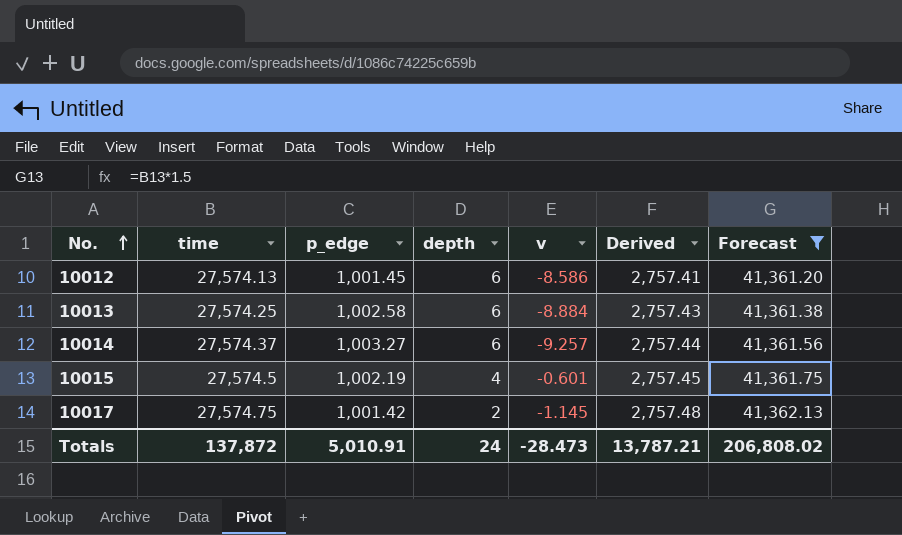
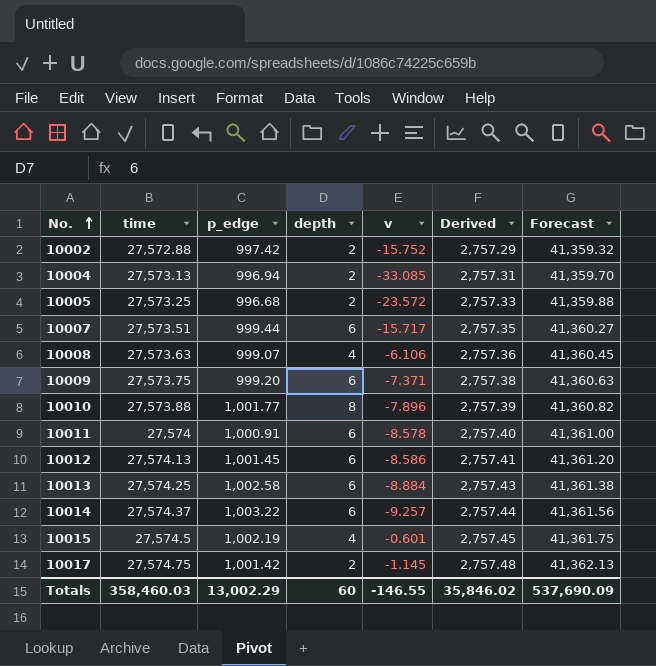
filter: Forecast >= 41,361.20 -> none
10014 | p_edge: 1,003.27 -> 1,003.22
Totals | time: 137,872 -> 358,460.03
Totals | p_edge: 5,010.91 -> 13,002.29
Totals | depth: 24 -> 60
Totals | v: -28.473 -> -146.55
Totals | Derived: 13,787.21 -> 35,846.02
Totals | Forecast: 206,808.02 -> 537,690.09

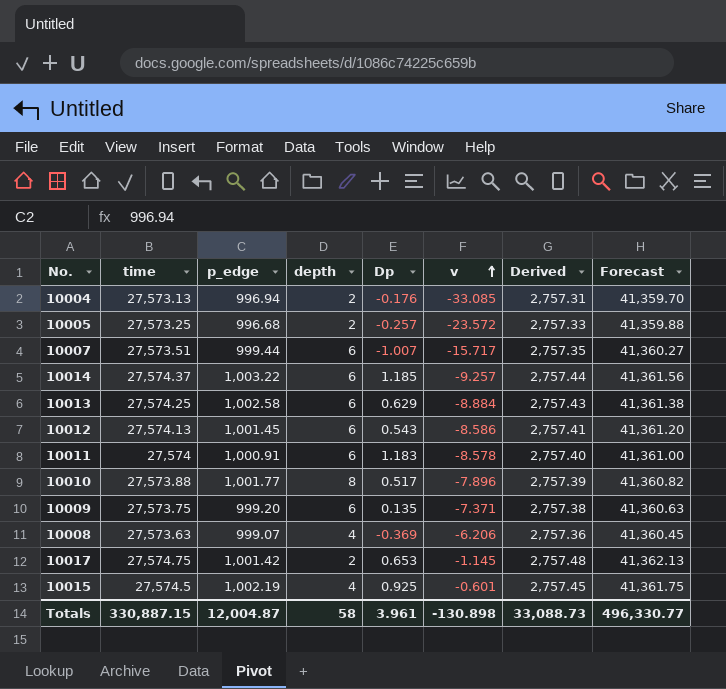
row order: No. ascending -> v ascending
column Dp | position: none -> 5
row 10002: 27,572.88 | 997.42 | 2 | -15.752 | 2,757.29 | 41,359.32 -> none
10008 | v: -6.106 -> -6.206
Totals | time: 358,460.03 -> 330,887.15
Totals | p_edge: 13,002.29 -> 12,004.87
Totals | depth: 60 -> 58
Totals | v: -146.55 -> -130.898
Totals | Derived: 35,846.02 -> 33,088.73
Totals | Forecast: 537,690.09 -> 496,330.77

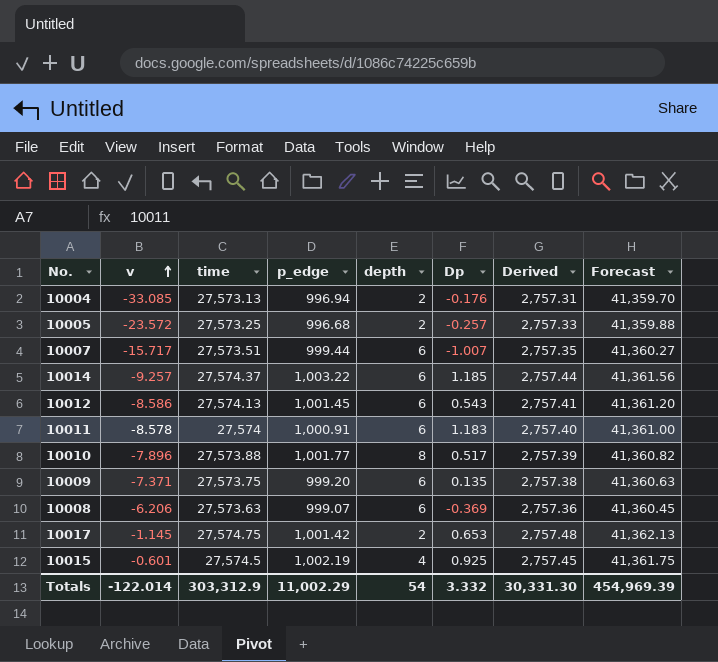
column v | position: 6 -> 2
row 10013: 27,574.25 | 1,002.58 | 6 | 0.629 | -8.884 | 2,757.43 | 41,361.38 -> none
10008 | depth: 4 -> 6
Totals | v: -130.898 -> -122.014
Totals | time: 330,887.15 -> 303,312.9
Totals | p_edge: 12,004.87 -> 11,002.29
Totals | depth: 58 -> 54
Totals | Dp: 3.961 -> 3.332
Totals | Derived: 33,088.73 -> 30,331.30
Totals | Forecast: 496,330.77 -> 454,969.39

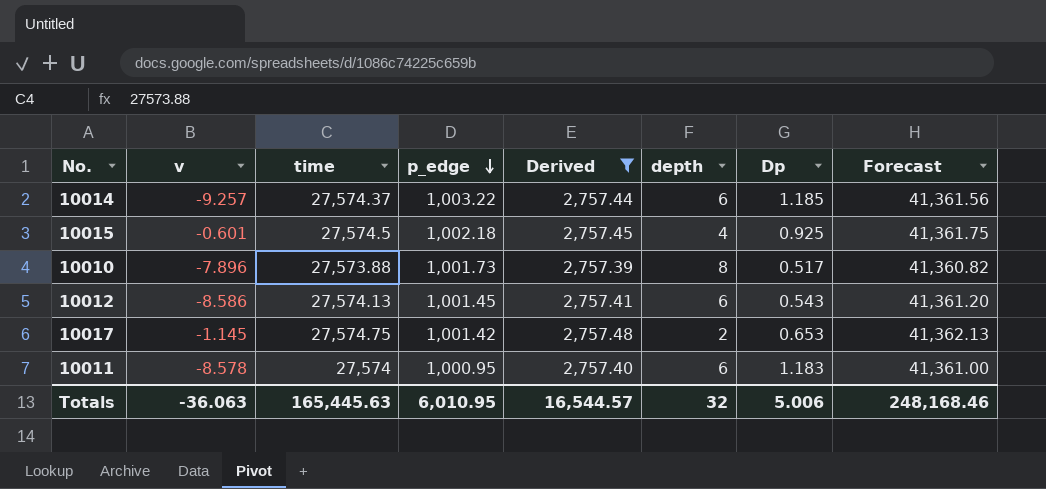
filter: none -> Derived >= 2,757.39
row order: v ascending -> p_edge descending
column Derived | position: 7 -> 5
10015 | p_edge: 1,002.19 -> 1,002.18
10010 | p_edge: 1,001.77 -> 1,001.73
10011 | p_edge: 1,000.91 -> 1,000.95
Totals | v: -122.014 -> -36.063
Totals | time: 303,312.9 -> 165,445.63
Totals | p_edge: 11,002.29 -> 6,010.95
Totals | Derived: 30,331.30 -> 16,544.57
Totals | depth: 54 -> 32
Totals | Dp: 3.332 -> 5.006
Totals | Forecast: 454,969.39 -> 248,168.46

